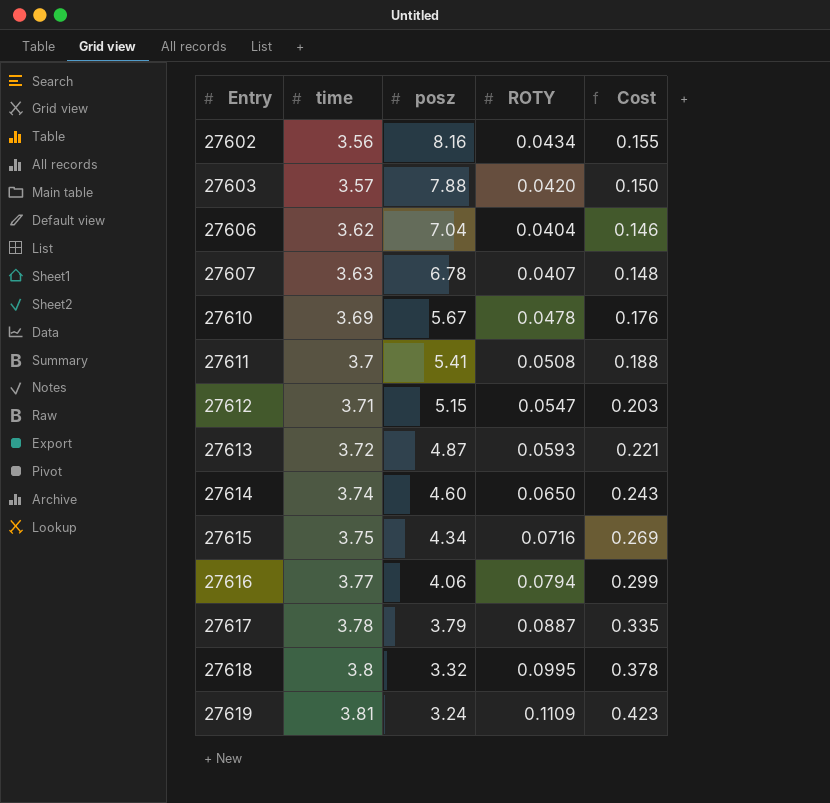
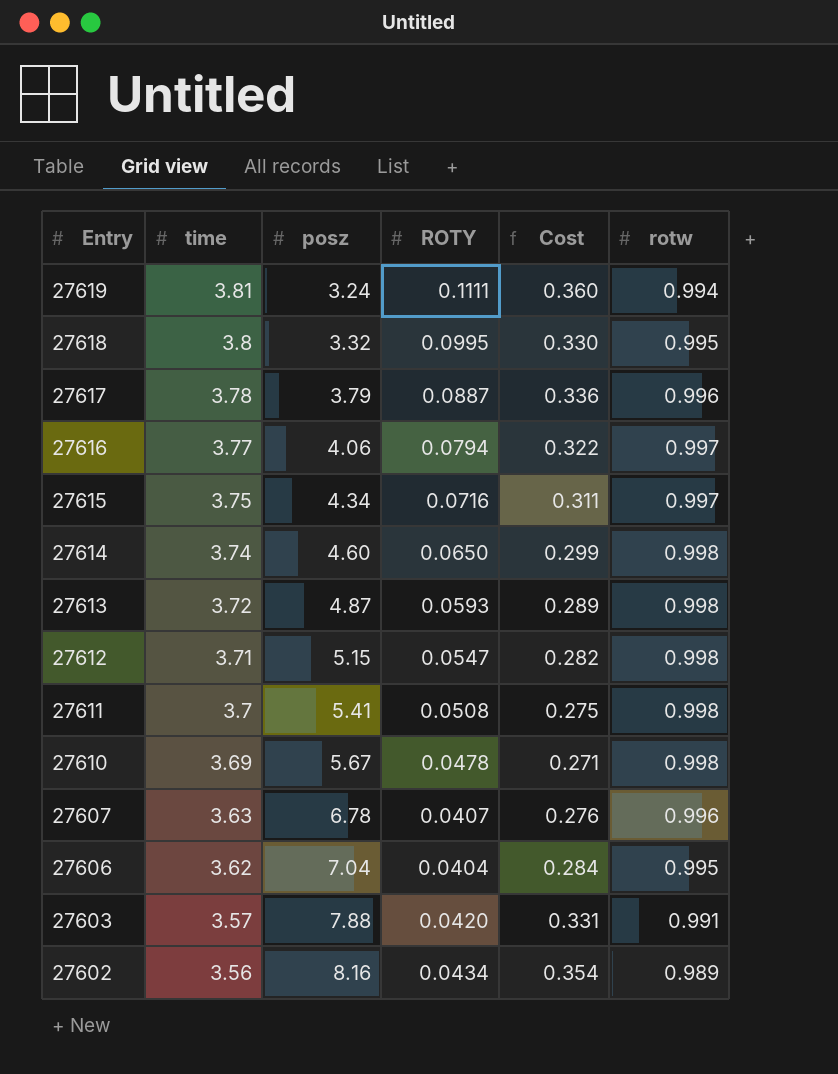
row order: Entry ascending -> Entry descending
column Cost | formula: [time] * [ROTY] -> [posz] * [ROTY]
column rotw | position: none -> 6
27619 | ROTY: 0.1109 -> 0.1111

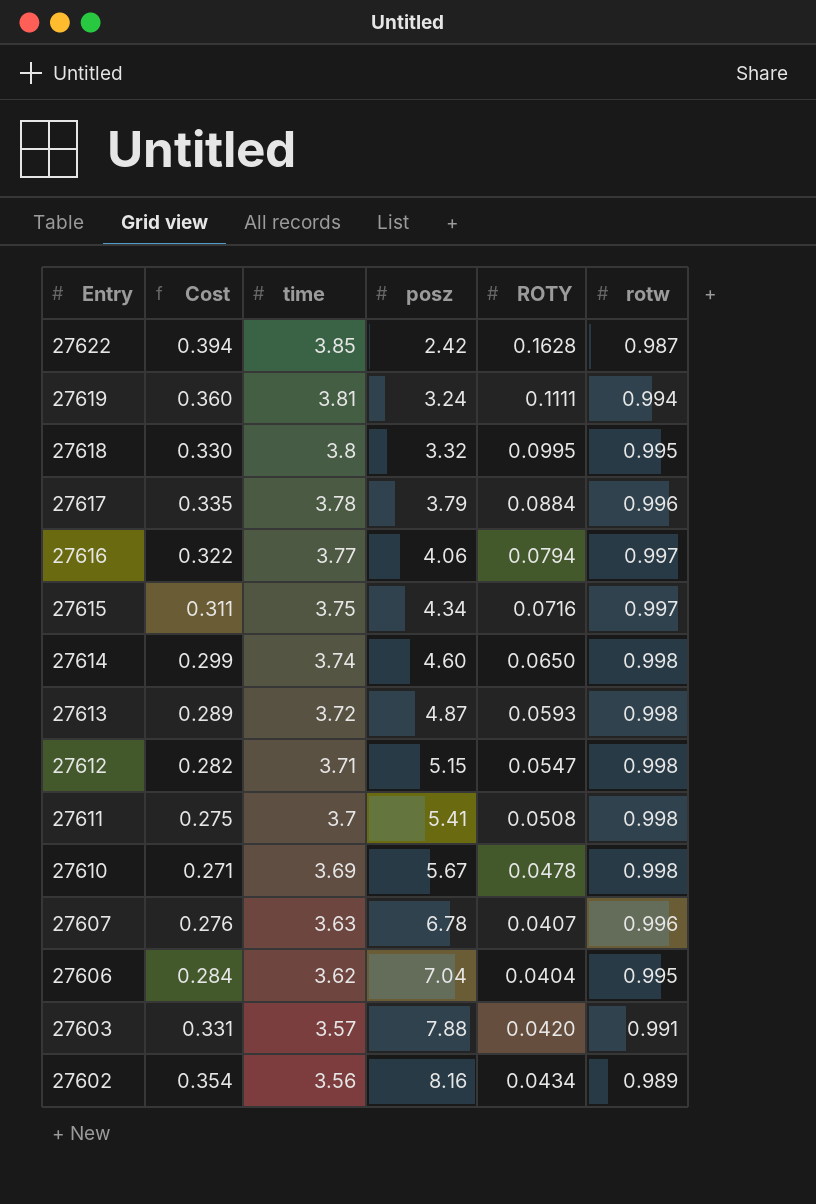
column Cost | position: 5 -> 2
row 27622: none -> 0.394 | 3.85 | 2.42 | 0.1628 | 0.987
27617 | Cost: 0.336 -> 0.335
27617 | ROTY: 0.0887 -> 0.0884

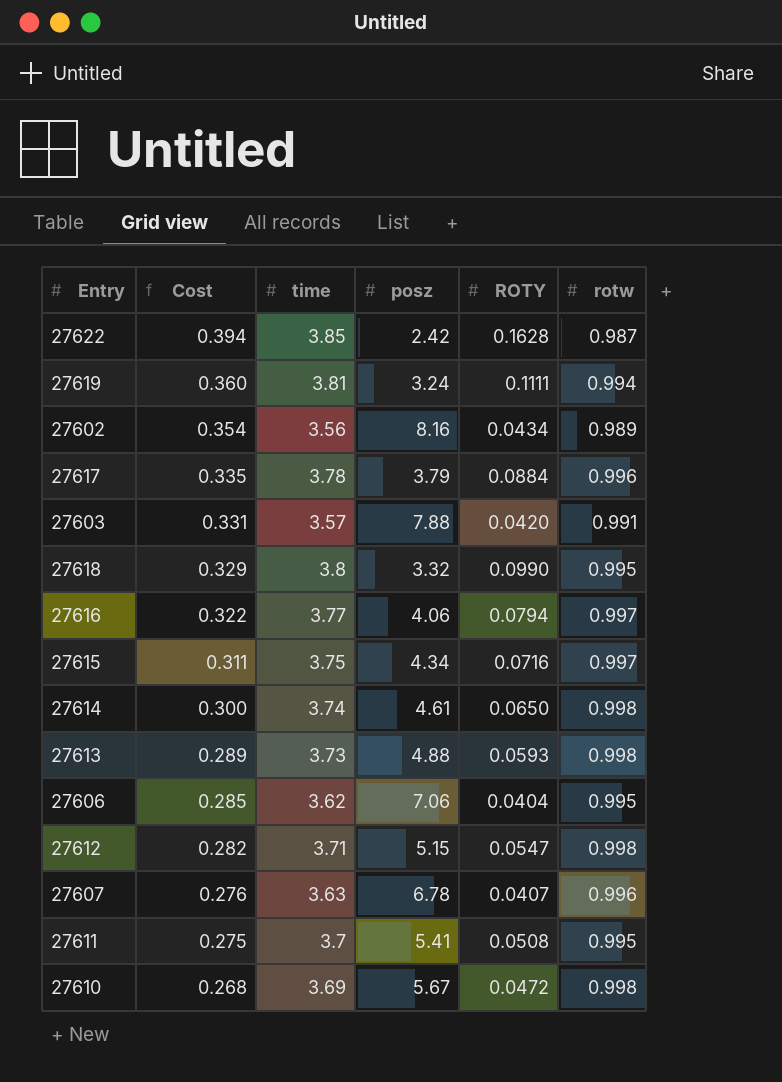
row order: Entry descending -> Cost descending
27618 | Cost: 0.330 -> 0.329
27618 | ROTY: 0.0995 -> 0.0990
27614 | Cost: 0.299 -> 0.300
27614 | posz: 4.60 -> 4.61
27613 | time: 3.72 -> 3.73
27613 | posz: 4.87 -> 4.88
27606 | Cost: 0.284 -> 0.285
27606 | posz: 7.04 -> 7.06
27611 | rotw: 0.998 -> 0.995
27610 | Cost: 0.271 -> 0.268
27610 | ROTY: 0.0478 -> 0.0472

